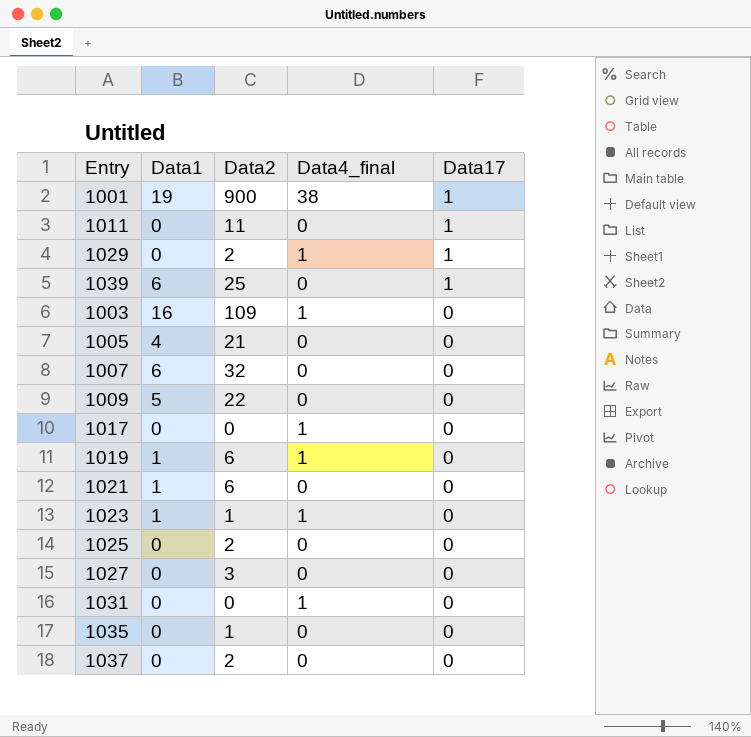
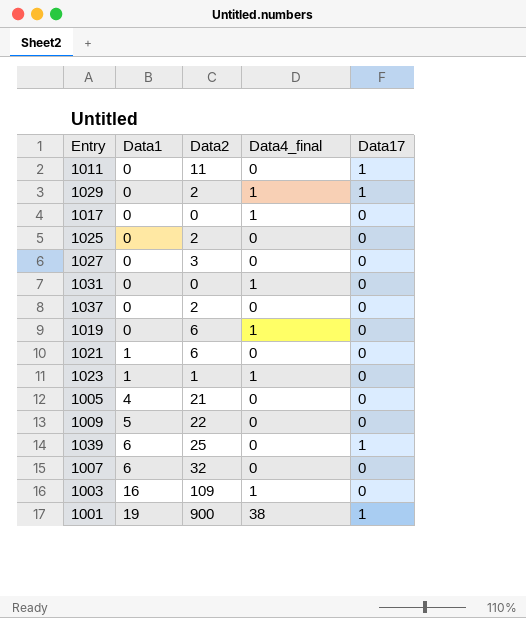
row order: Data17 descending -> Data1 ascending
row 1035: 0 | 1 | 0 | 0 -> none
1019 | Data1: 1 -> 0

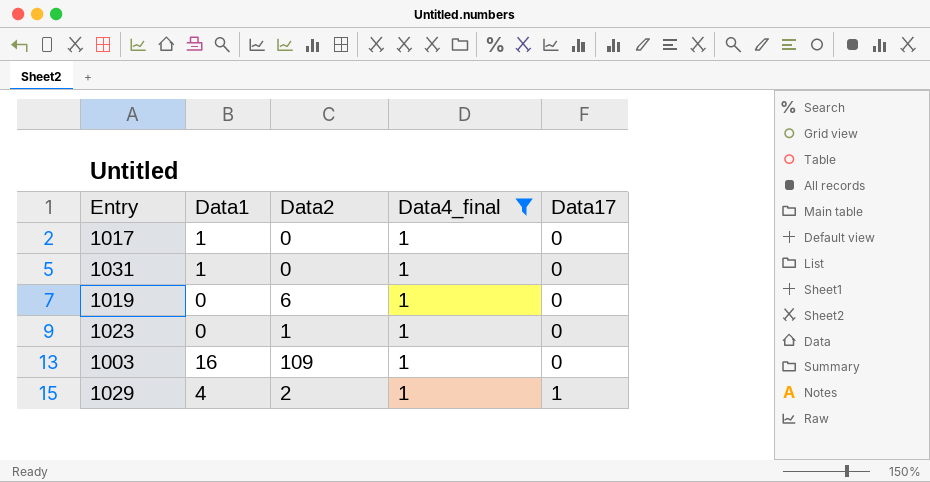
filter: none -> Data4_final = 1
row order: Data1 ascending -> Data17 ascending
1017 | Data1: 0 -> 1
1031 | Data1: 0 -> 1
1023 | Data1: 1 -> 0
1029 | Data1: 0 -> 4

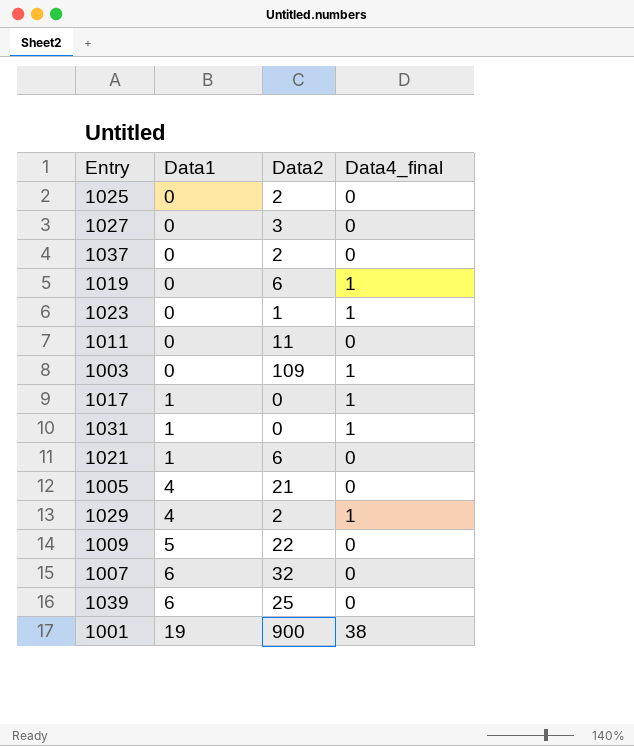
filter: Data4_final = 1 -> none
row order: Data17 ascending -> Data1 ascending
column Data17 | position: 5 -> none
1003 | Data1: 16 -> 0

